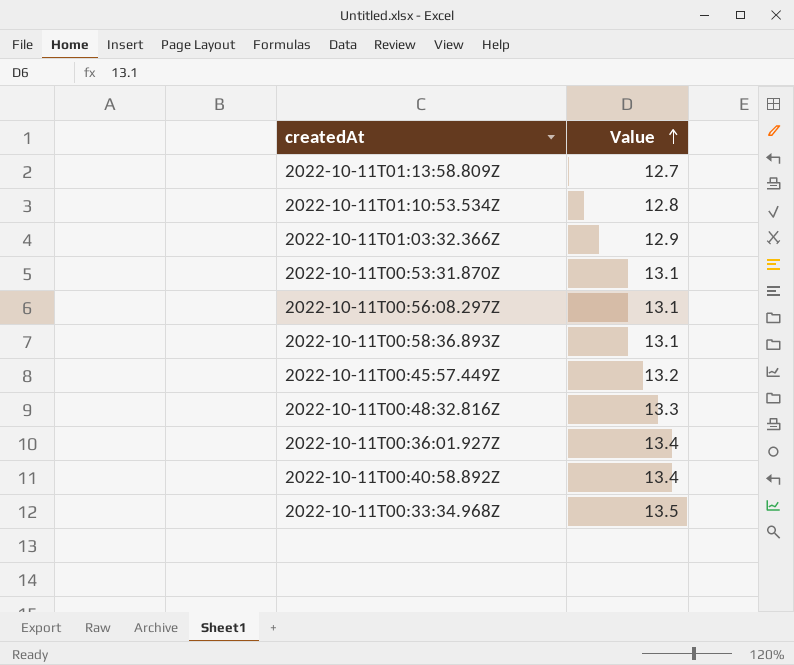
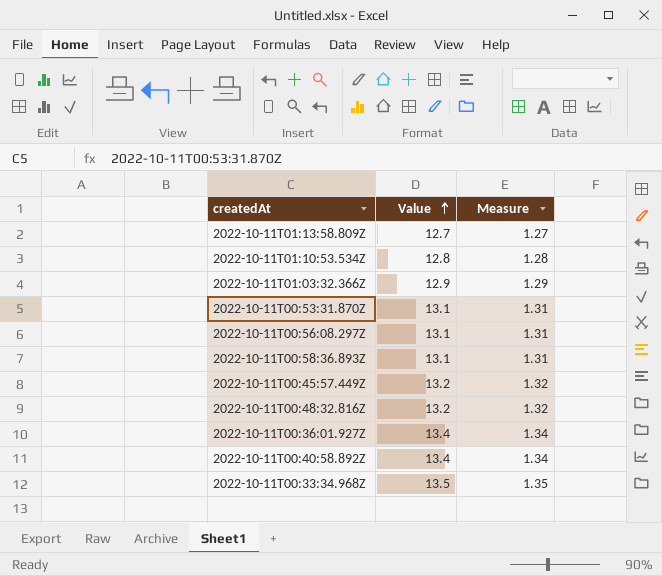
column Measure | formula: none -> [Value] * 0.1
2022-10-11T00:48:32.816Z | Value: 13.3 -> 13.2

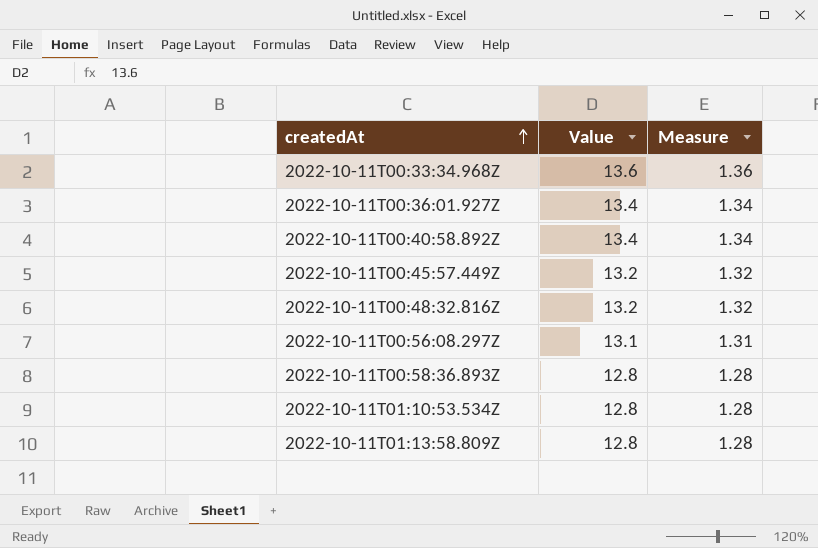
row order: Value ascending -> createdAt ascending
row 2022-10-11T01:03:32.366Z: 12.9 | 1.29 -> none
row 2022-10-11T00:53:31.870Z: 13.1 | 1.31 -> none
2022-10-11T00:33:34.968Z | Value: 13.5 -> 13.6
2022-10-11T00:33:34.968Z | Measure: 1.35 -> 1.36
2022-10-11T00:58:36.893Z | Value: 13.1 -> 12.8
2022-10-11T00:58:36.893Z | Measure: 1.31 -> 1.28
2022-10-11T01:13:58.809Z | Value: 12.7 -> 12.8
2022-10-11T01:13:58.809Z | Measure: 1.27 -> 1.28

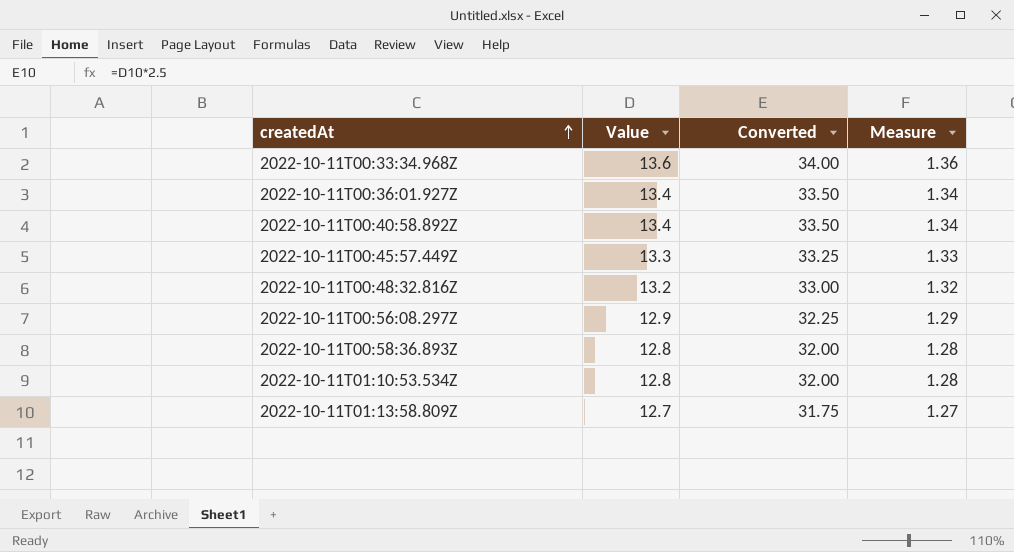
column Converted | formula: none -> [Value] * 2.5
2022-10-11T00:45:57.449Z | Value: 13.2 -> 13.3
2022-10-11T00:45:57.449Z | Measure: 1.32 -> 1.33
2022-10-11T00:56:08.297Z | Value: 13.1 -> 12.9
2022-10-11T00:56:08.297Z | Measure: 1.31 -> 1.29
2022-10-11T01:13:58.809Z | Value: 12.8 -> 12.7
2022-10-11T01:13:58.809Z | Measure: 1.28 -> 1.27

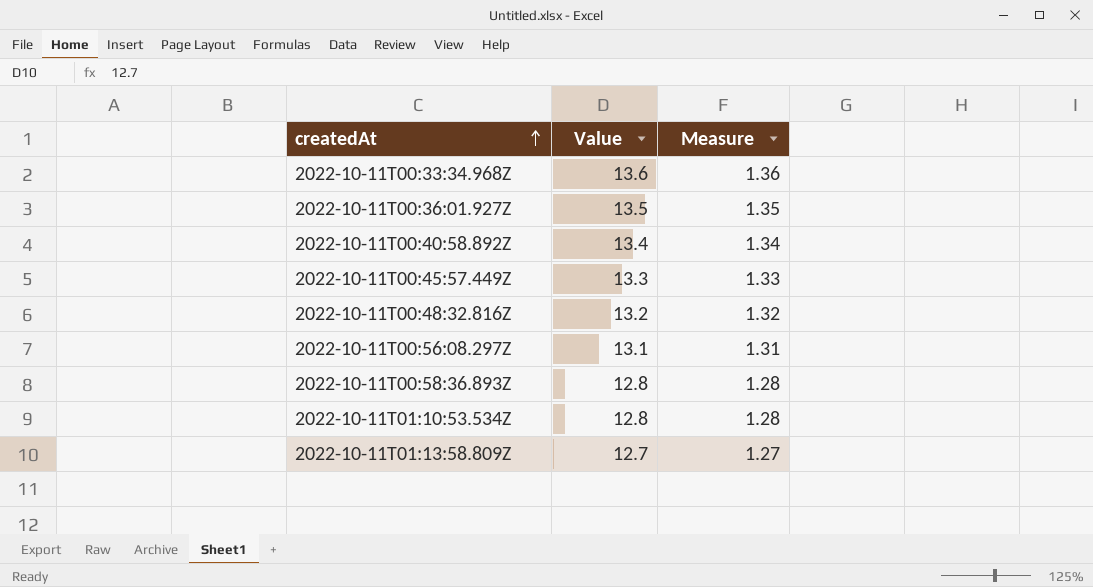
column Converted | formula: [Value] * 2.5 -> none
2022-10-11T00:36:01.927Z | Value: 13.4 -> 13.5
2022-10-11T00:36:01.927Z | Measure: 1.34 -> 1.35
2022-10-11T00:56:08.297Z | Value: 12.9 -> 13.1
2022-10-11T00:56:08.297Z | Measure: 1.29 -> 1.31

